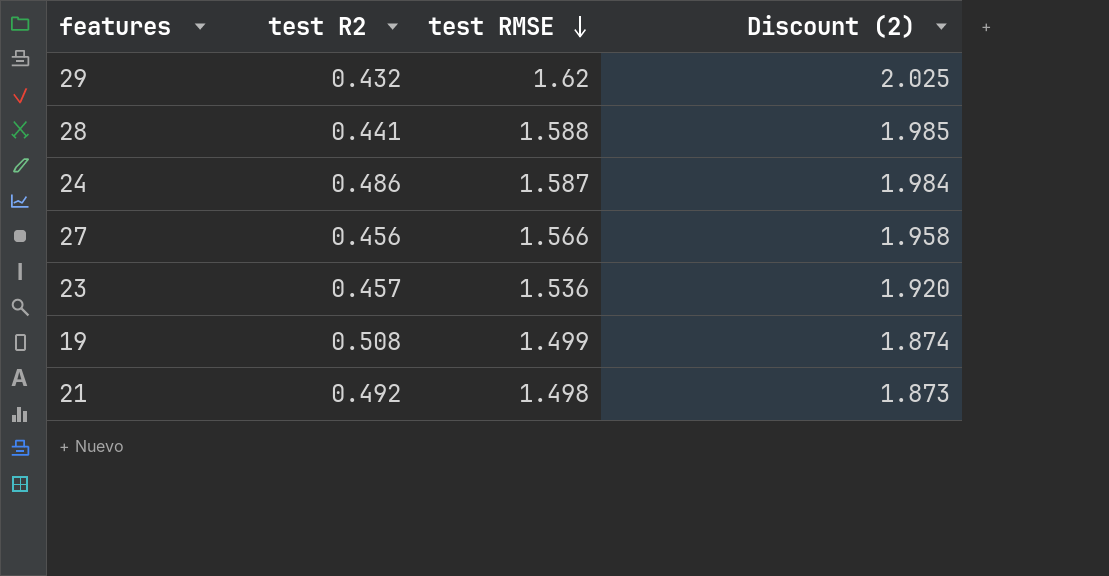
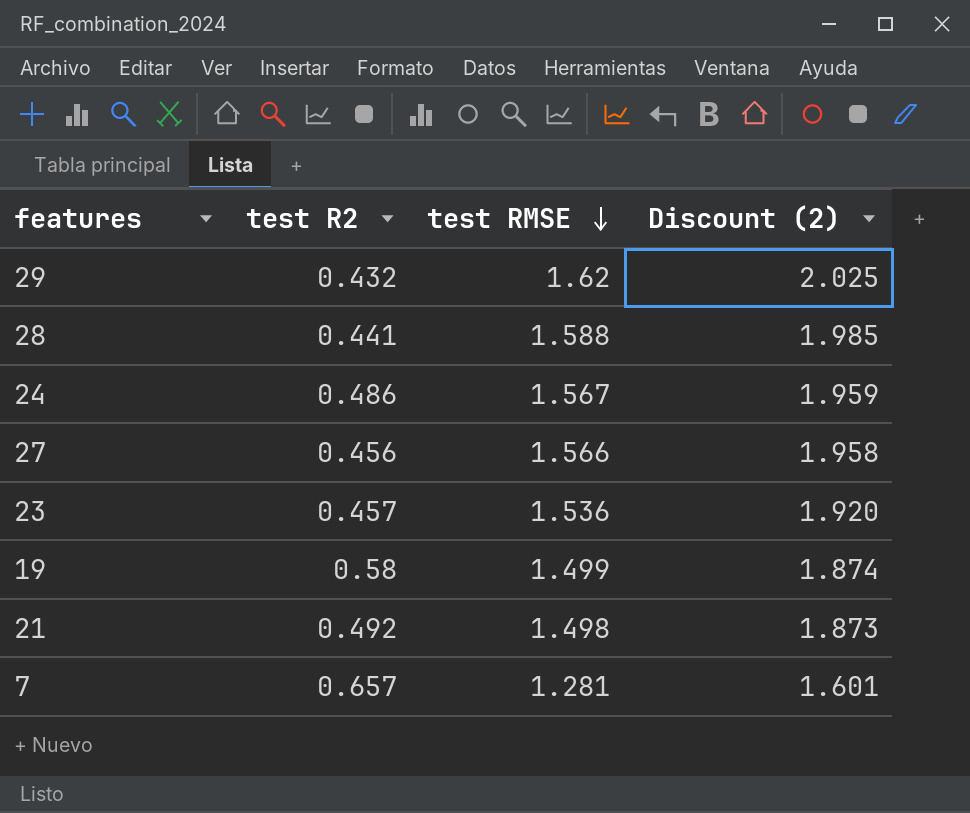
24 | test RMSE: 1.587 -> 1.567
24 | Discount (2): 1.984 -> 1.959
19 | test R2: 0.508 -> 0.58
row 7: none -> 0.657 | 1.281 | 1.601

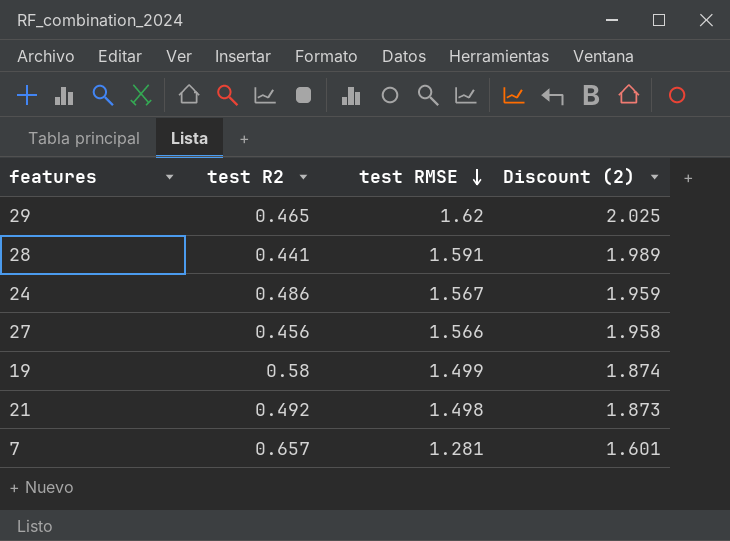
row 23: 0.457 | 1.536 | 1.920 -> none
29 | test R2: 0.432 -> 0.465
28 | test RMSE: 1.588 -> 1.591
28 | Discount (2): 1.985 -> 1.989

